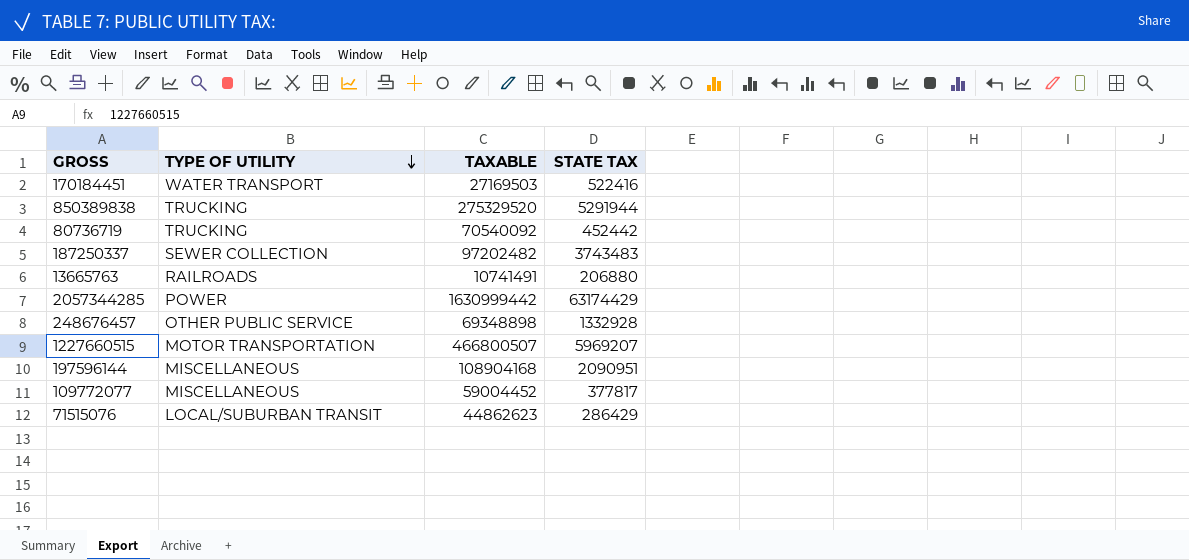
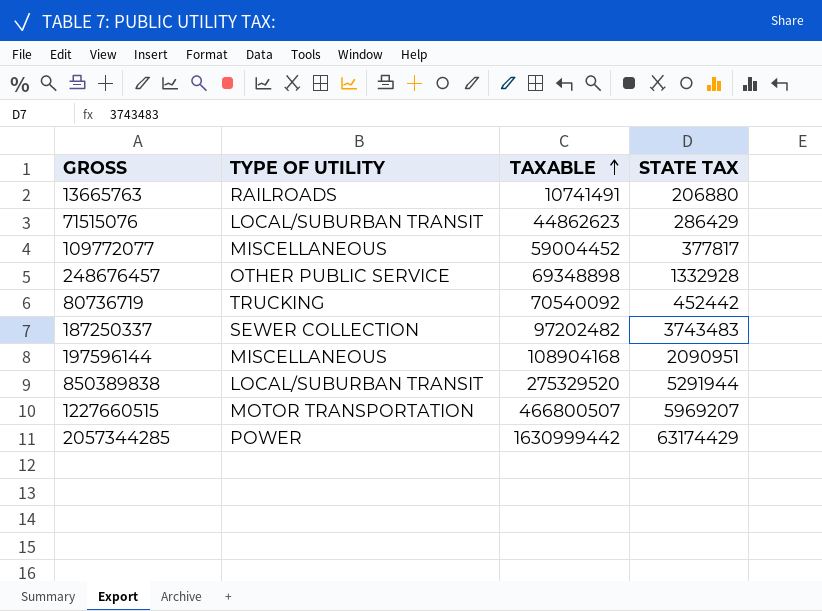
row order: TYPE OF UTILITY descending -> TAXABLE ascending
row 170184451: WATER TRANSPORT | 27169503 | 522416 -> none
850389838 | TYPE OF UTILITY: TRUCKING -> LOCAL/SUBURBAN TRANSIT

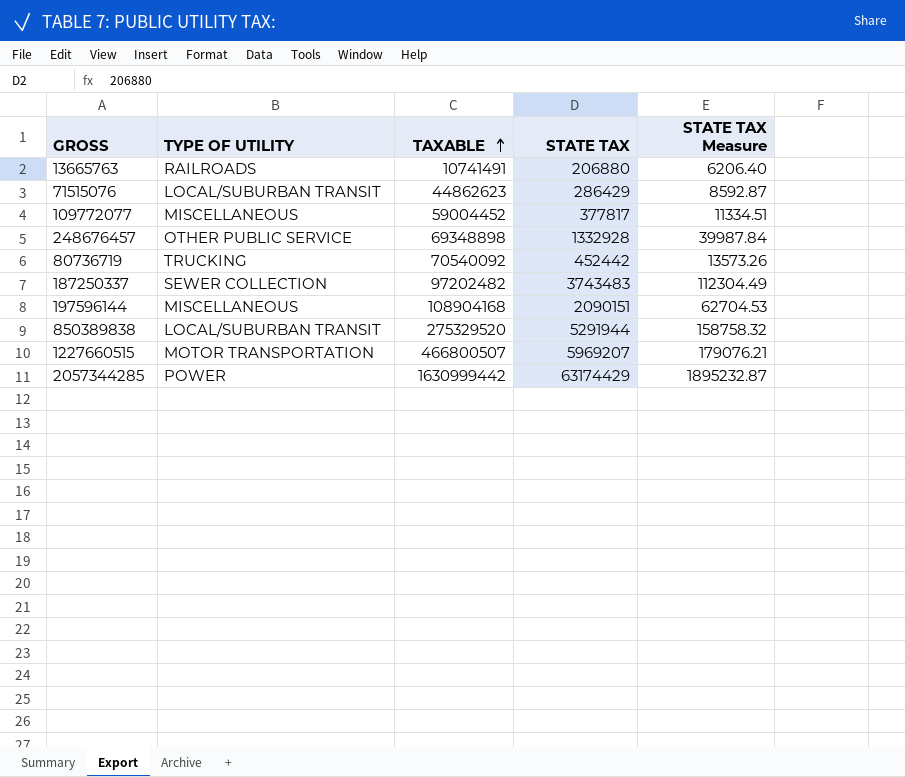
column STATE TAX Measure | formula: none -> [STATE TAX] * 0.03
197596144 | STATE TAX: 2090951 -> 2090151

